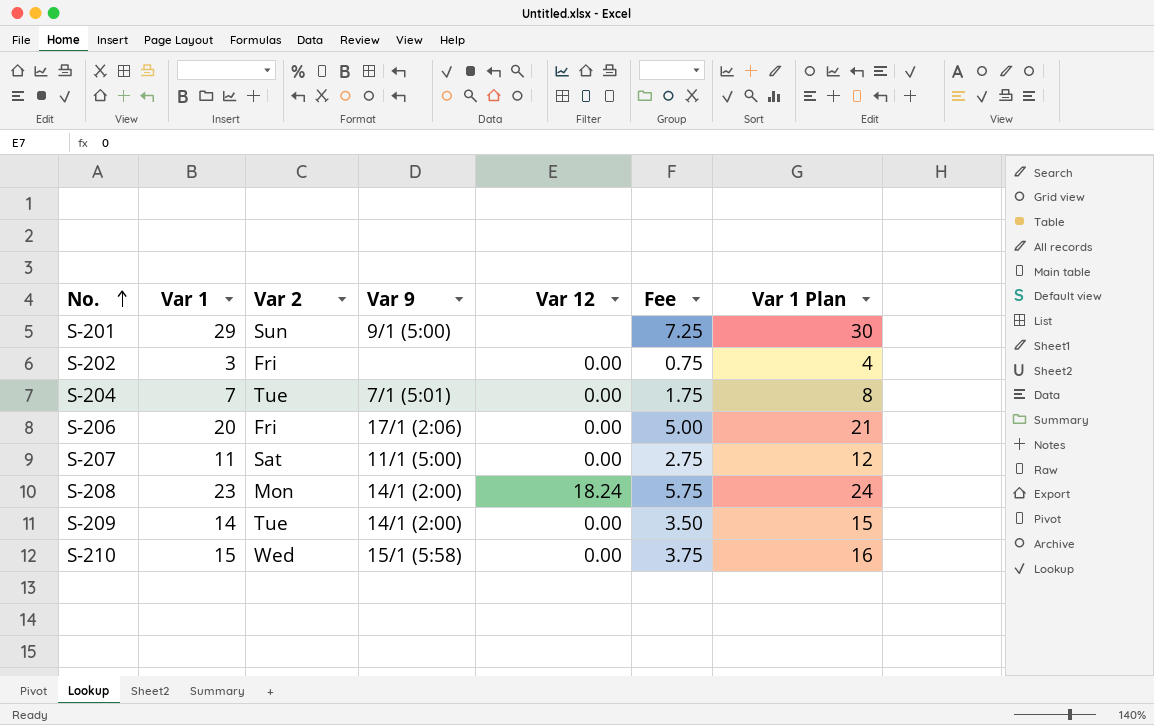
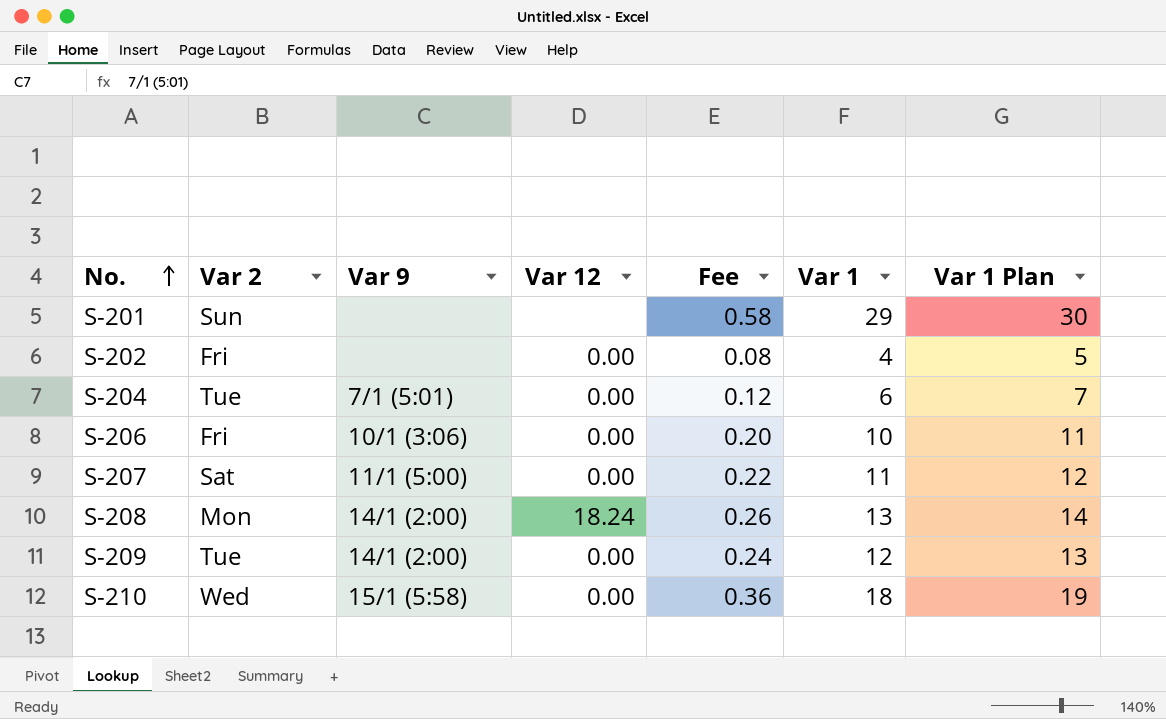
column Fee | formula: [Var 1] * 0.25 -> [Var 1] * 0.02
column Var 1 | position: 2 -> 6
S-201 | Var 9: 9/1 (5:00) -> none
S-202 | Var 1: 3 -> 4
S-202 | Var 1 Plan: 4 -> 5
S-204 | Var 1: 7 -> 6
S-204 | Var 1 Plan: 8 -> 7
S-206 | Var 9: 17/1 (2:06) -> 10/1 (3:06)
S-206 | Var 1: 20 -> 10
S-206 | Var 1 Plan: 21 -> 11
S-208 | Var 1: 23 -> 13
S-208 | Var 1 Plan: 24 -> 14
S-209 | Var 1: 14 -> 12
S-209 | Var 1 Plan: 15 -> 13
S-210 | Var 1: 15 -> 18
S-210 | Var 1 Plan: 16 -> 19

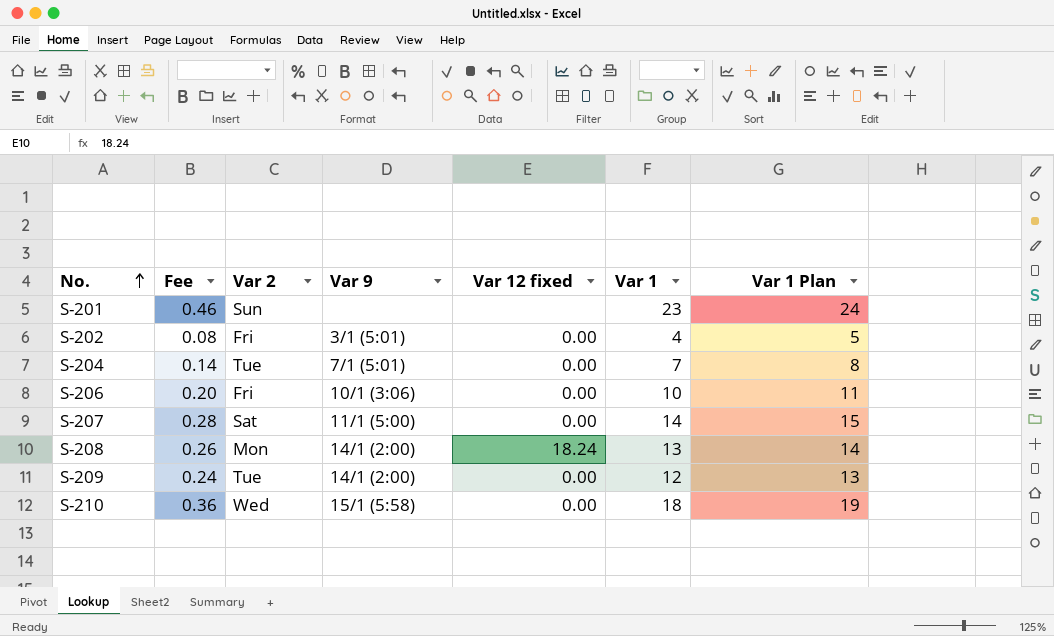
column Fee | position: 5 -> 2
column name: Var 12 -> Var 12 fixed
S-201 | Fee: 0.58 -> 0.46
S-201 | Var 1: 29 -> 23
S-201 | Var 1 Plan: 30 -> 24
S-202 | Var 9: none -> 3/1 (5:01)
S-204 | Fee: 0.12 -> 0.14
S-204 | Var 1: 6 -> 7
S-204 | Var 1 Plan: 7 -> 8
S-207 | Fee: 0.22 -> 0.28
S-207 | Var 1: 11 -> 14
S-207 | Var 1 Plan: 12 -> 15

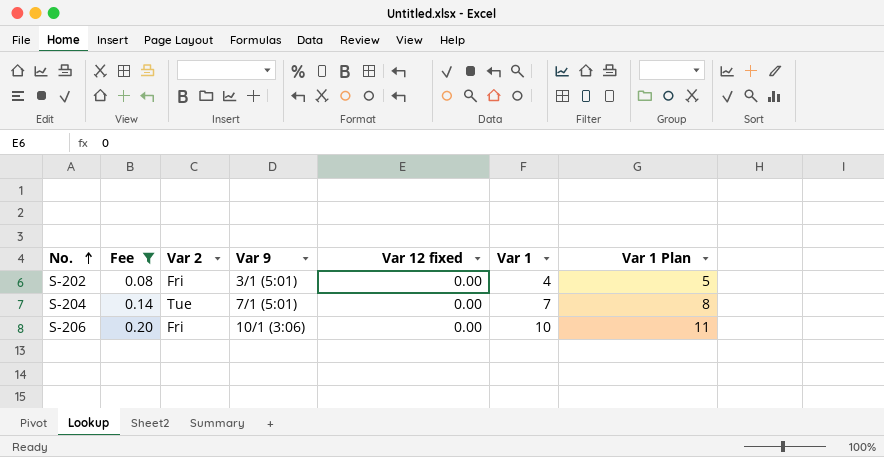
filter: none -> Fee <= 0.20

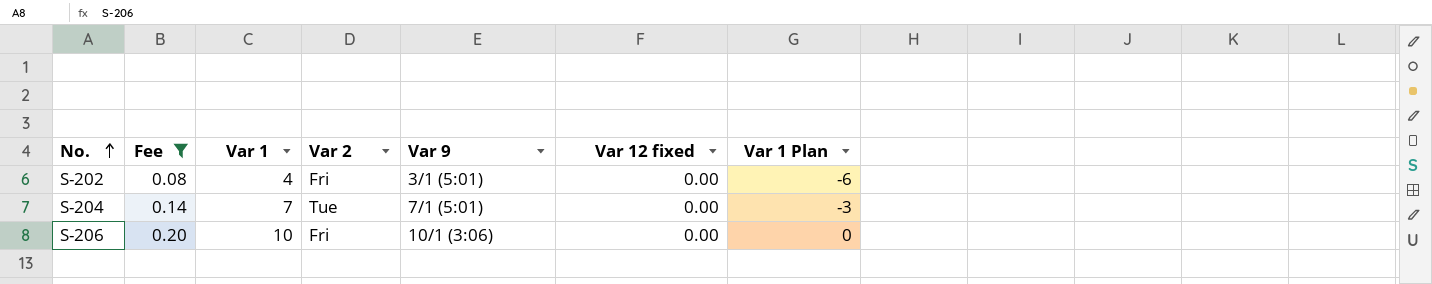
column Var 1 | position: 6 -> 3
column Var 1 Plan | formula: [Var 1] + 1 -> [Var 1] - 10

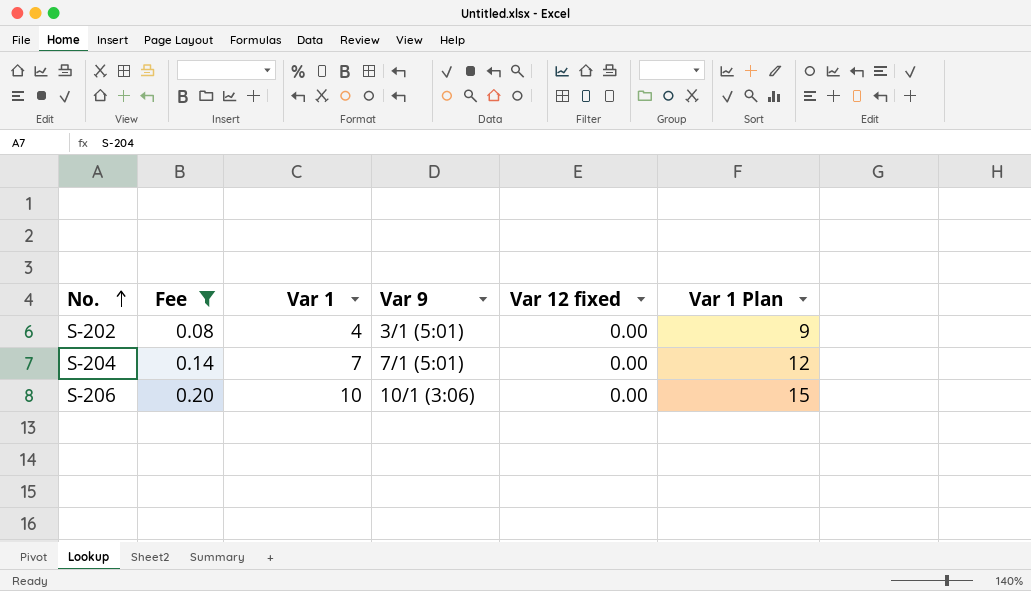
column Var 2 | position: 4 -> none
column Var 1 Plan | formula: [Var 1] - 10 -> [Var 1] + 5

